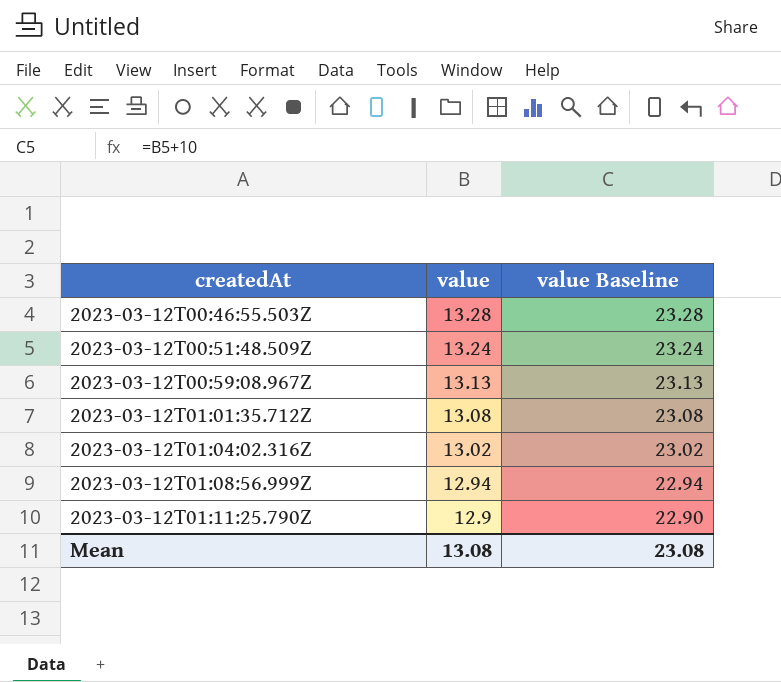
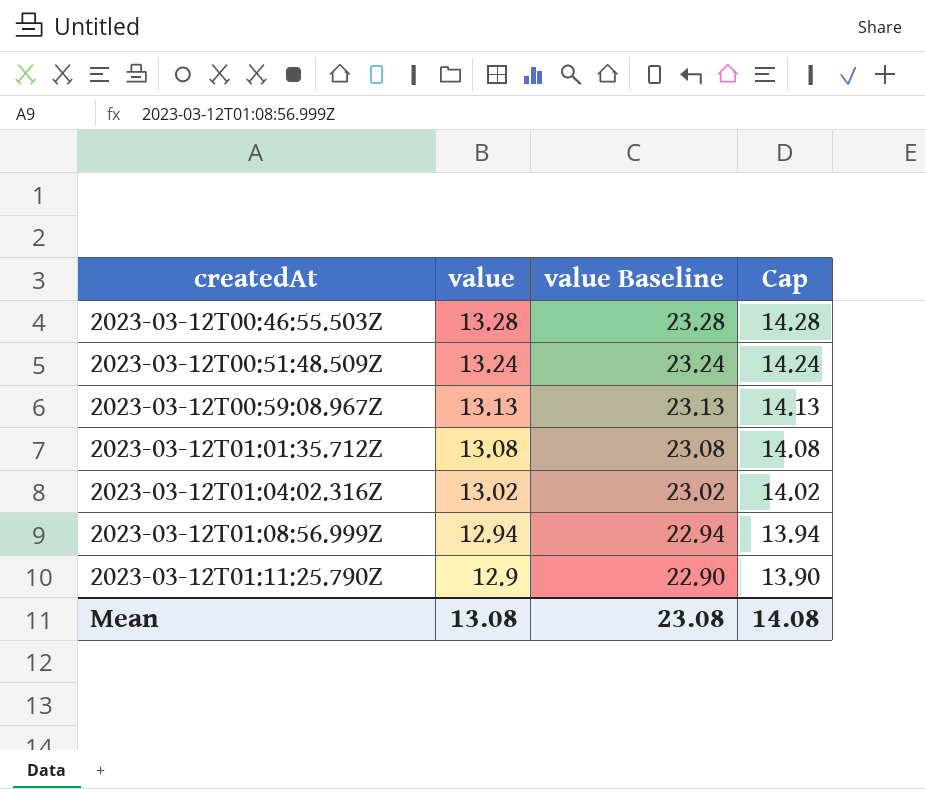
column Cap | formula: none -> [value] + 1

